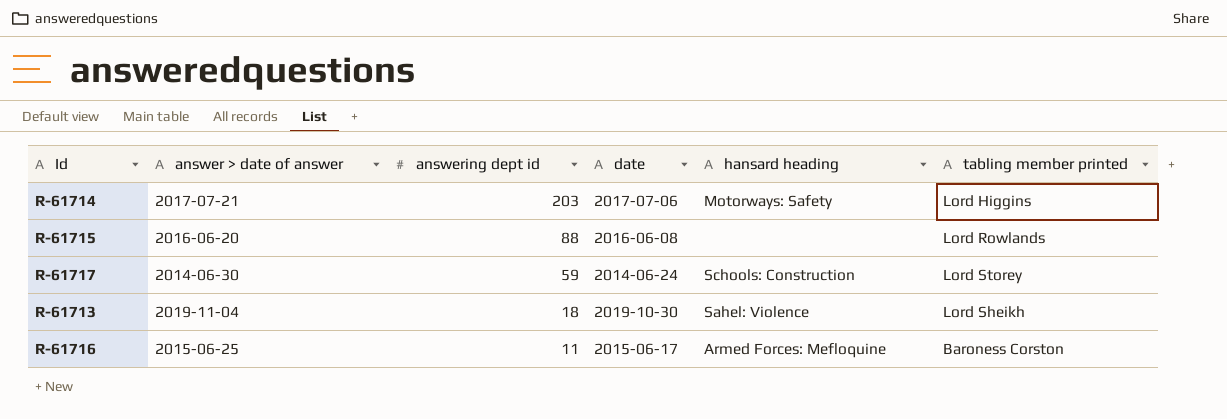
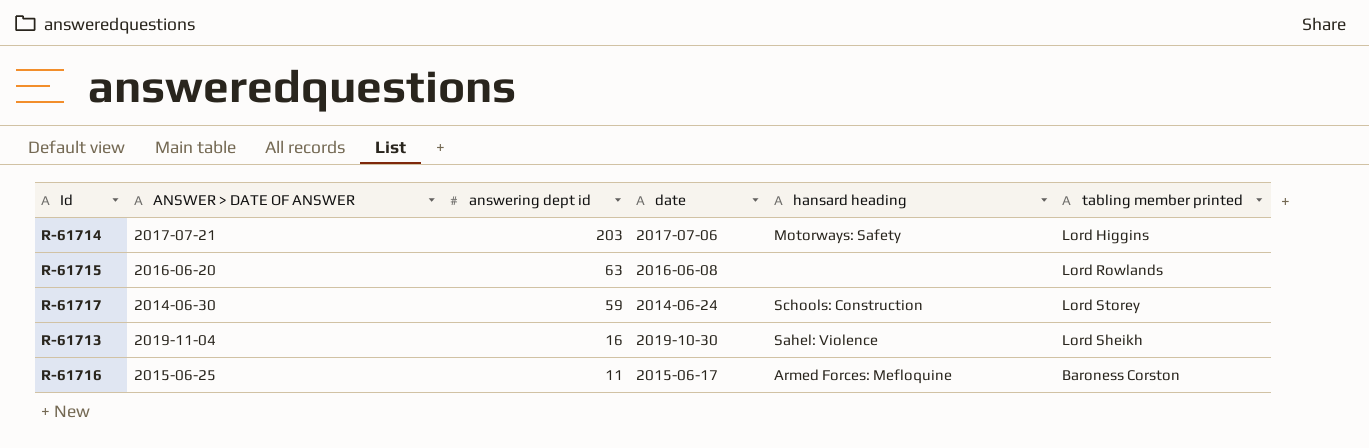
column name: answer > date of answer -> ANSWER > DATE OF ANSWER
R-61715 | answering dept id: 88 -> 63
R-61713 | answering dept id: 18 -> 16

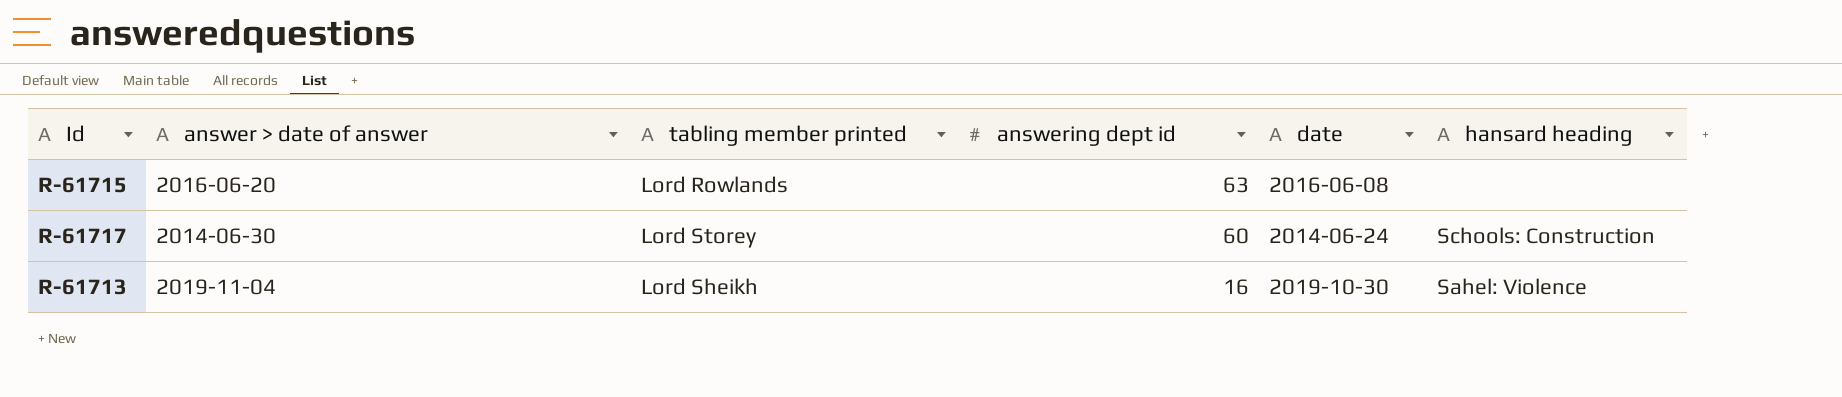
column name: ANSWER > DATE OF ANSWER -> answer > date of answer
column tabling member printed | position: 6 -> 3
row R-61714: 2017-07-21 | 203 | 2017-07-06 | Motorways: Safety | Lord Higgins -> none
row R-61716: 2015-06-25 | 11 | 2015-06-17 | Armed Forces: Mefloquine | Baroness Corston -> none
R-61717 | answering dept id: 59 -> 60

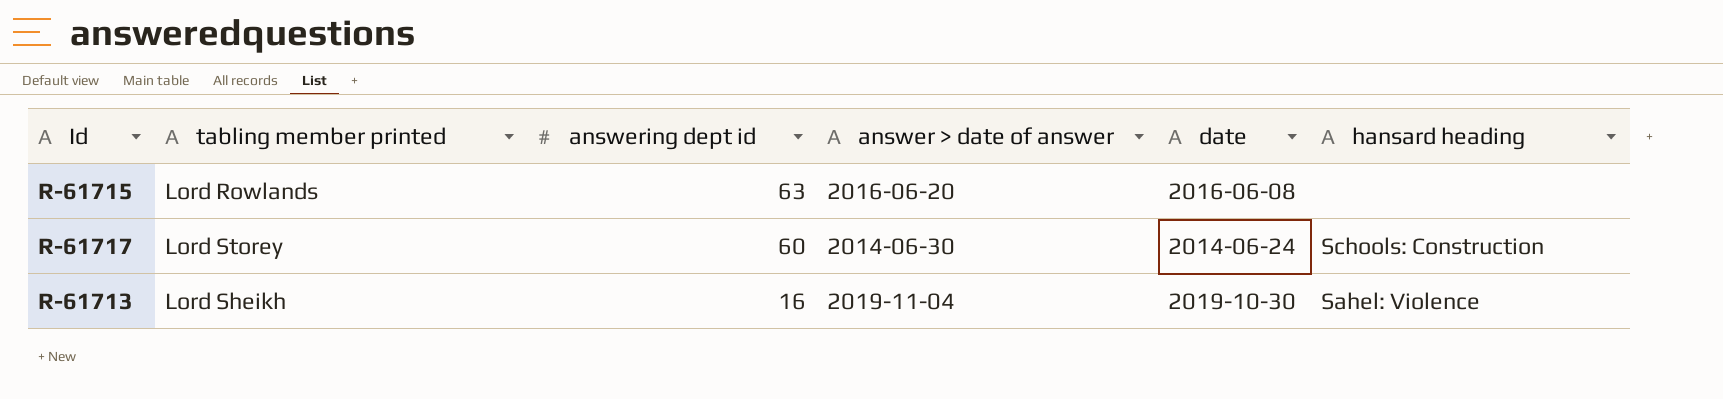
column answer > date of answer | position: 2 -> 4

